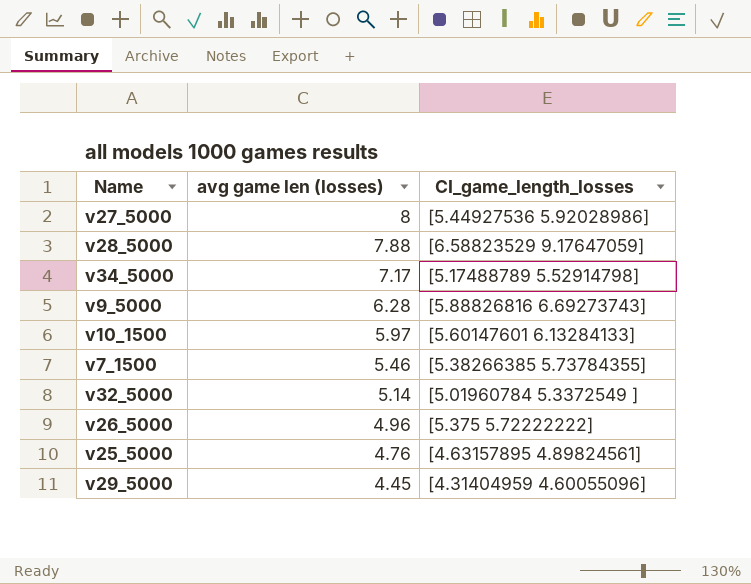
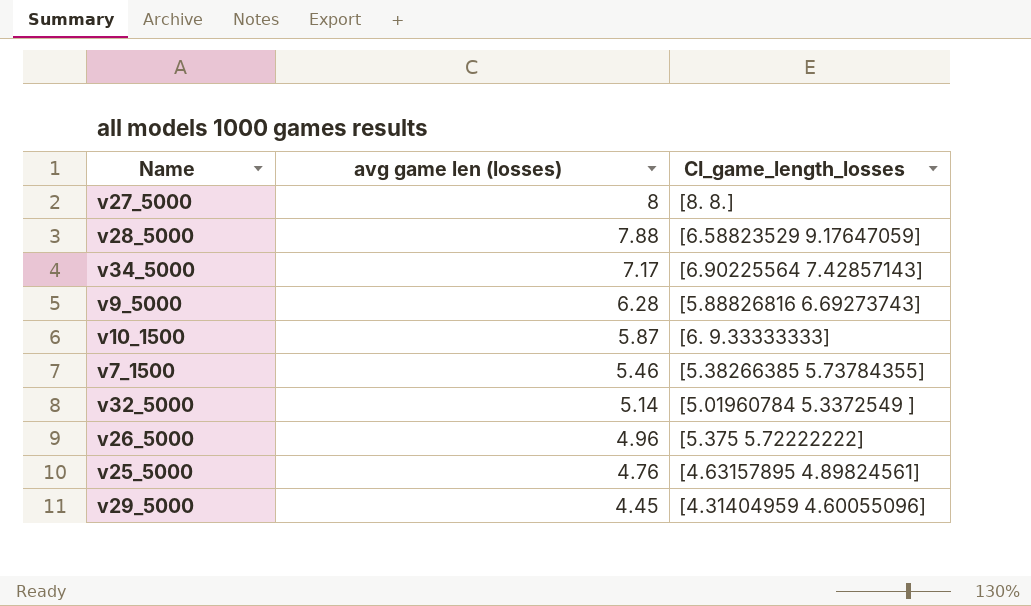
v27_5000 | CI_game_length_losses: [5.44927536 5.92028986] -> [8. 8.]
v34_5000 | CI_game_length_losses: [5.17488789 5.52914798] -> [6.90225564 7.42857143]
v10_1500 | avg game len (losses): 5.97 -> 5.87
v10_1500 | CI_game_length_losses: [5.60147601 6.13284133] -> [6. 9.33333333]

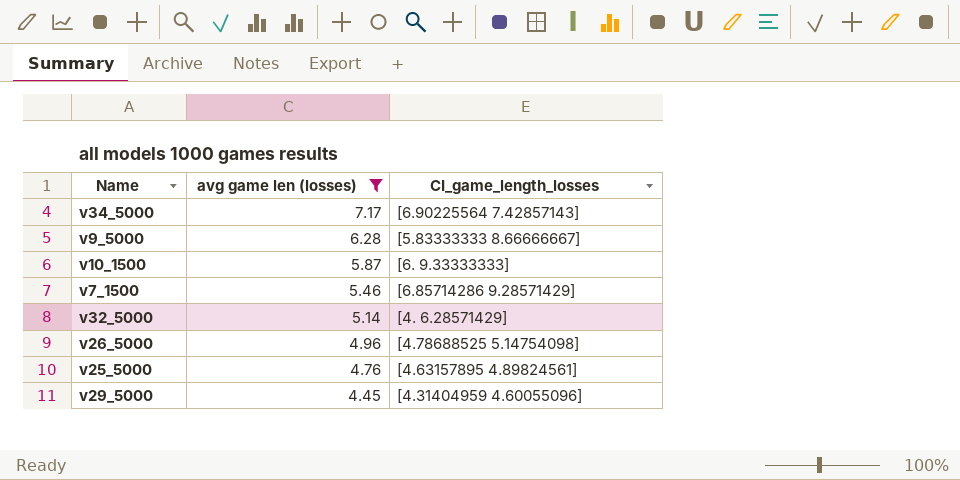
filter: none -> avg game len (losses) <= 7.17
v9_5000 | CI_game_length_losses: [5.88826816 6.69273743] -> [5.83333333 8.66666667]
v7_1500 | CI_game_length_losses: [5.38266385 5.73784355] -> [6.85714286 9.28571429]
v32_5000 | CI_game_length_losses: [5.01960784 5.3372549 ] -> [4. 6.28571429]
v26_5000 | CI_game_length_losses: [5.375 5.72222222] -> [4.78688525 5.14754098]

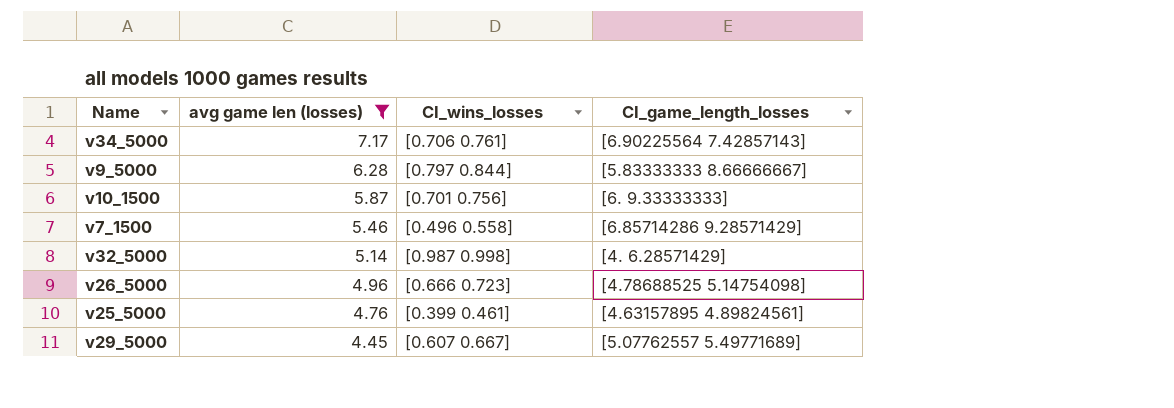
column CI_wins_losses | position: none -> 3
v29_5000 | CI_game_length_losses: [4.31404959 4.60055096] -> [5.07762557 5.49771689]

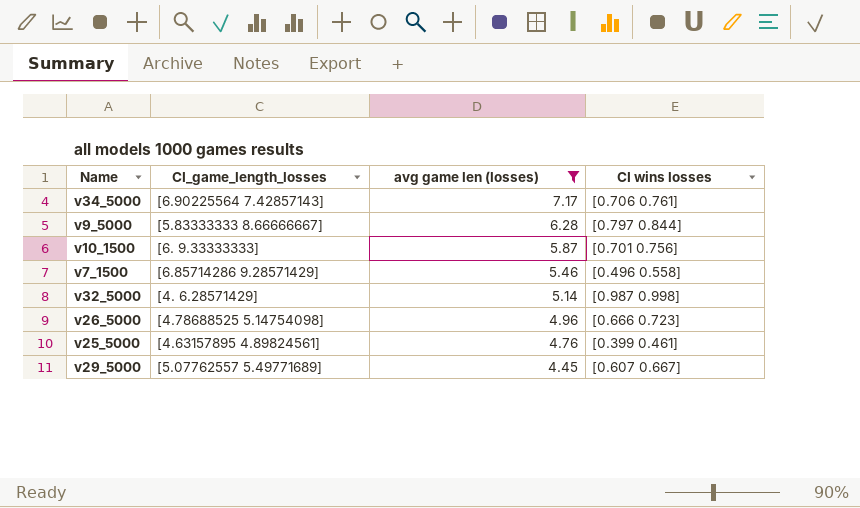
column CI_game_length_losses | position: 4 -> 2
column name: CI_wins_losses -> CI wins losses

